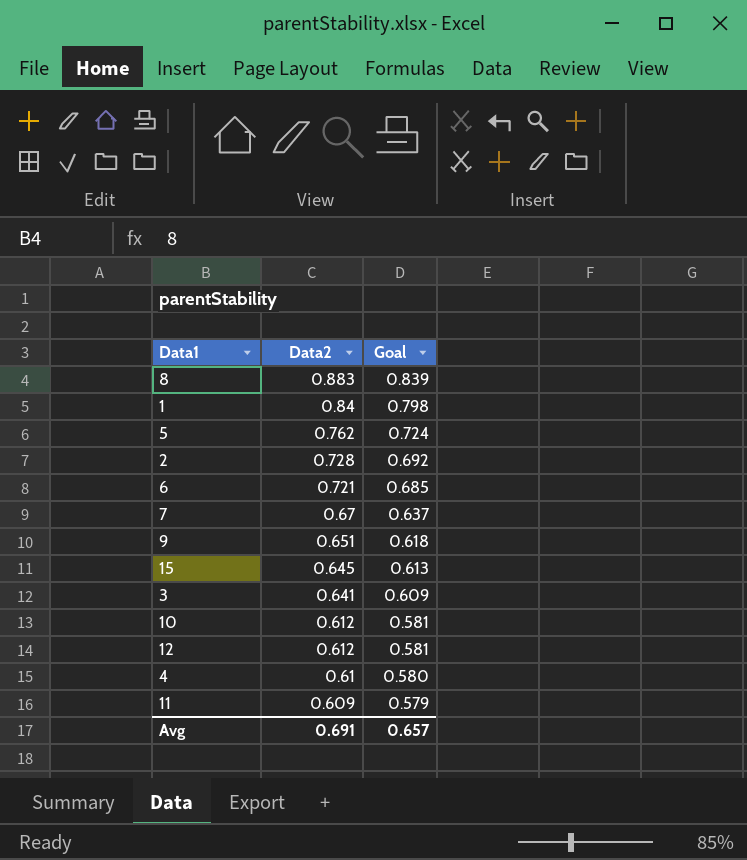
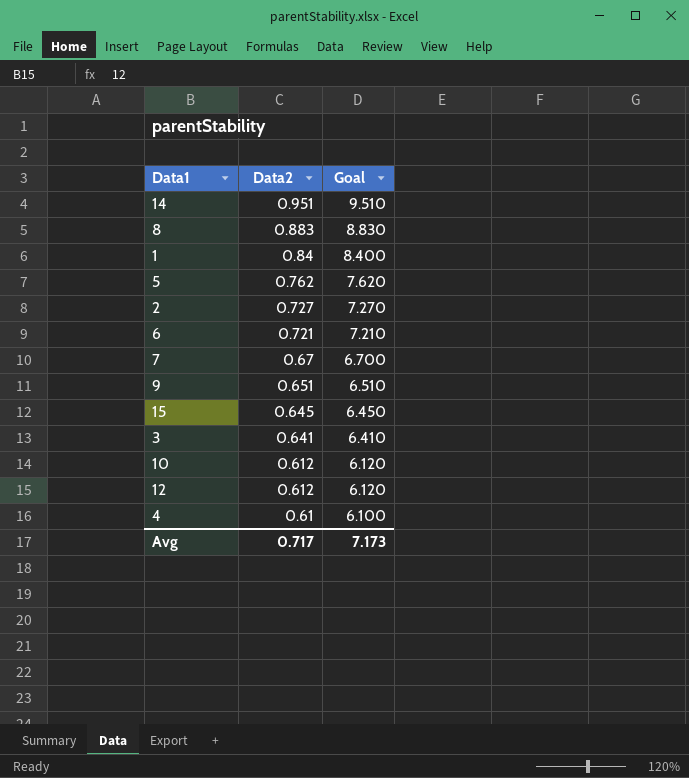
column Goal | formula: [Data2] * 0.95 -> [Data2] * 10
row 11: 0.609 | 0.579 -> none
row 14: none -> 0.951 | 9.510
2 | Data2: 0.728 -> 0.727
Avg | Data2: 0.691 -> 0.717
Avg | Goal: 0.657 -> 7.173

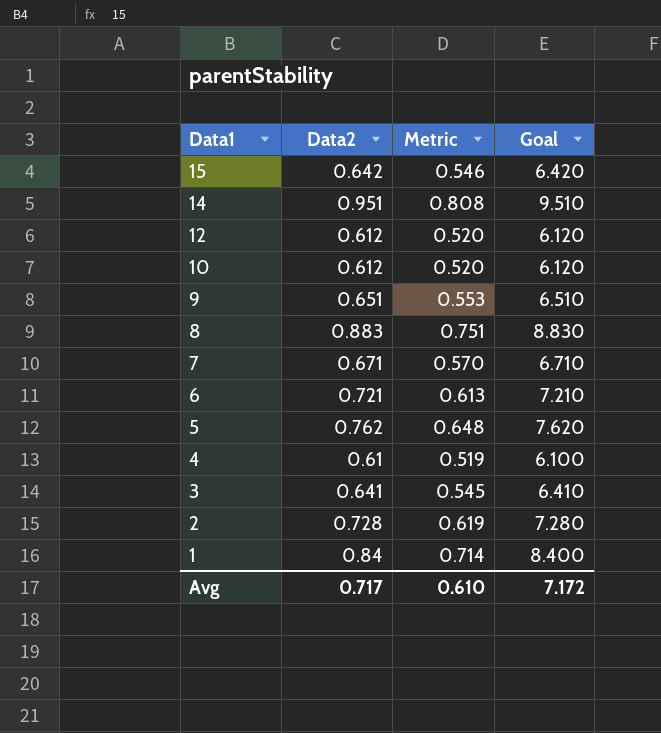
row order: Data2 descending -> Data1 descending
column Metric | formula: none -> [Data2] * 0.85
15 | Data2: 0.645 -> 0.642
15 | Goal: 6.450 -> 6.420
7 | Data2: 0.67 -> 0.671
7 | Goal: 6.700 -> 6.710
2 | Data2: 0.727 -> 0.728
2 | Goal: 7.270 -> 7.280
Avg | Goal: 7.173 -> 7.172

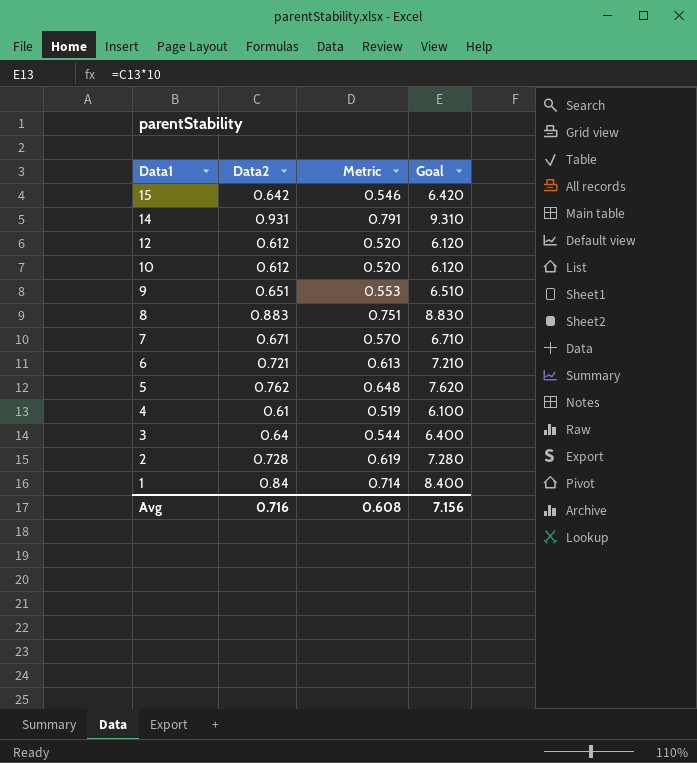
14 | Data2: 0.951 -> 0.931
14 | Metric: 0.808 -> 0.791
14 | Goal: 9.510 -> 9.310
3 | Data2: 0.641 -> 0.64
3 | Metric: 0.545 -> 0.544
3 | Goal: 6.410 -> 6.400
Avg | Data2: 0.717 -> 0.716
Avg | Metric: 0.610 -> 0.608
Avg | Goal: 7.172 -> 7.156

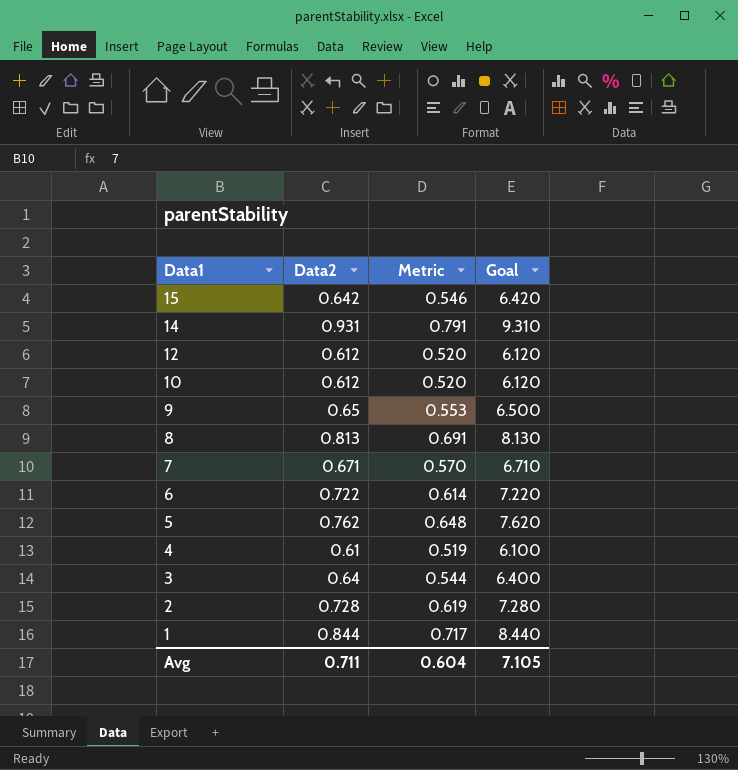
9 | Data2: 0.651 -> 0.65
9 | Goal: 6.510 -> 6.500
8 | Data2: 0.883 -> 0.813
8 | Metric: 0.751 -> 0.691
8 | Goal: 8.830 -> 8.130
6 | Data2: 0.721 -> 0.722
6 | Metric: 0.613 -> 0.614
6 | Goal: 7.210 -> 7.220
1 | Data2: 0.84 -> 0.844
1 | Metric: 0.714 -> 0.717
1 | Goal: 8.400 -> 8.440
Avg | Data2: 0.716 -> 0.711
Avg | Metric: 0.608 -> 0.604
Avg | Goal: 7.156 -> 7.105

